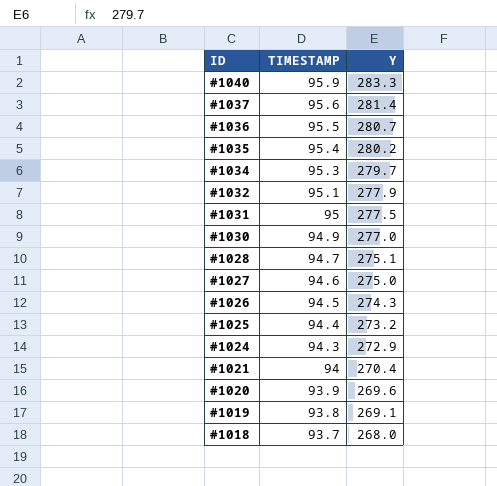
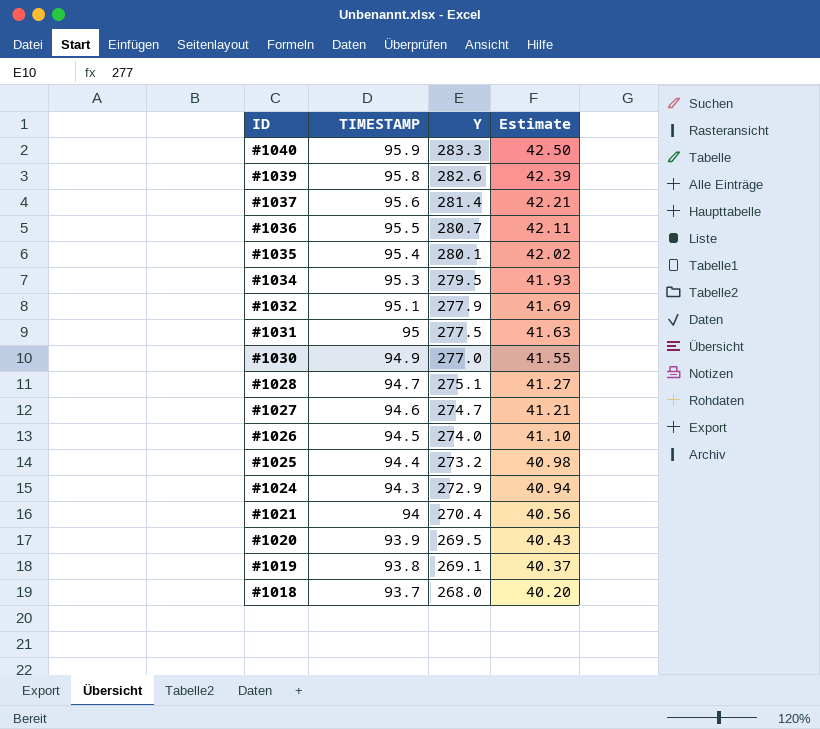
column Estimate | formula: none -> [Y] * 0.15
row #1039: none -> 95.8 | 282.6 | 42.39
#1035 | Y: 280.2 -> 280.1
#1034 | Y: 279.7 -> 279.5
#1027 | Y: 275.0 -> 274.7
#1026 | Y: 274.3 -> 274.0
#1020 | Y: 269.6 -> 269.5

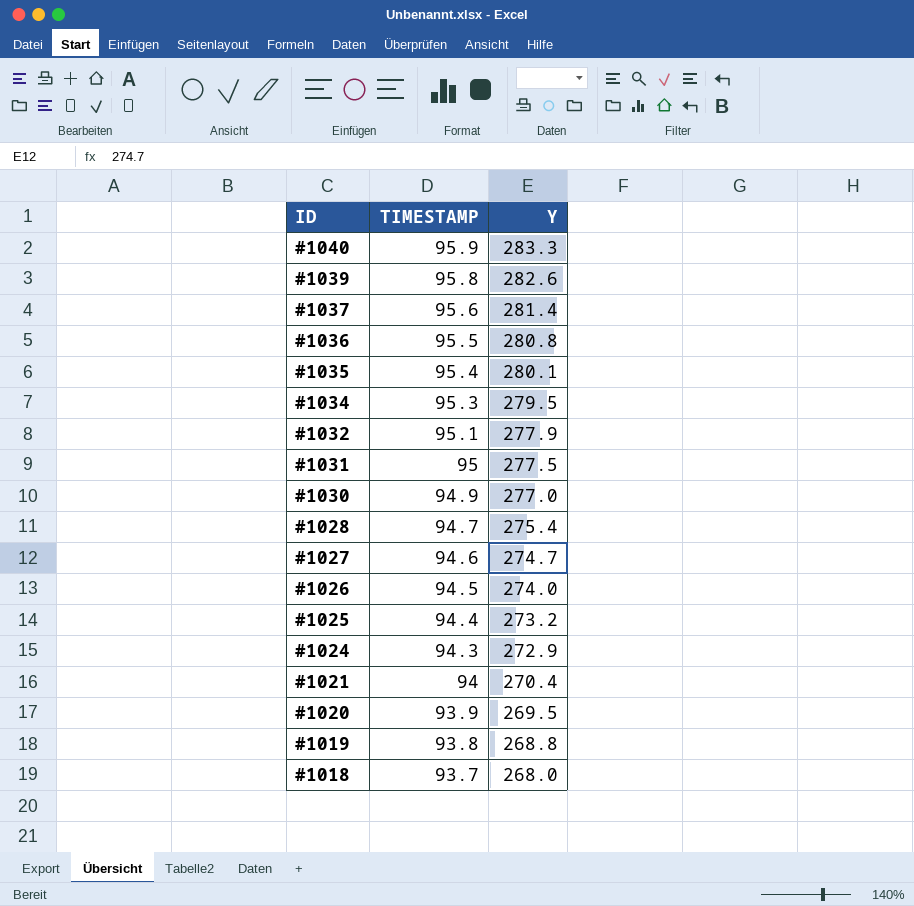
column Estimate | formula: [Y] * 0.15 -> none
#1036 | Y: 280.7 -> 280.8
#1028 | Y: 275.1 -> 275.4
#1019 | Y: 269.1 -> 268.8

